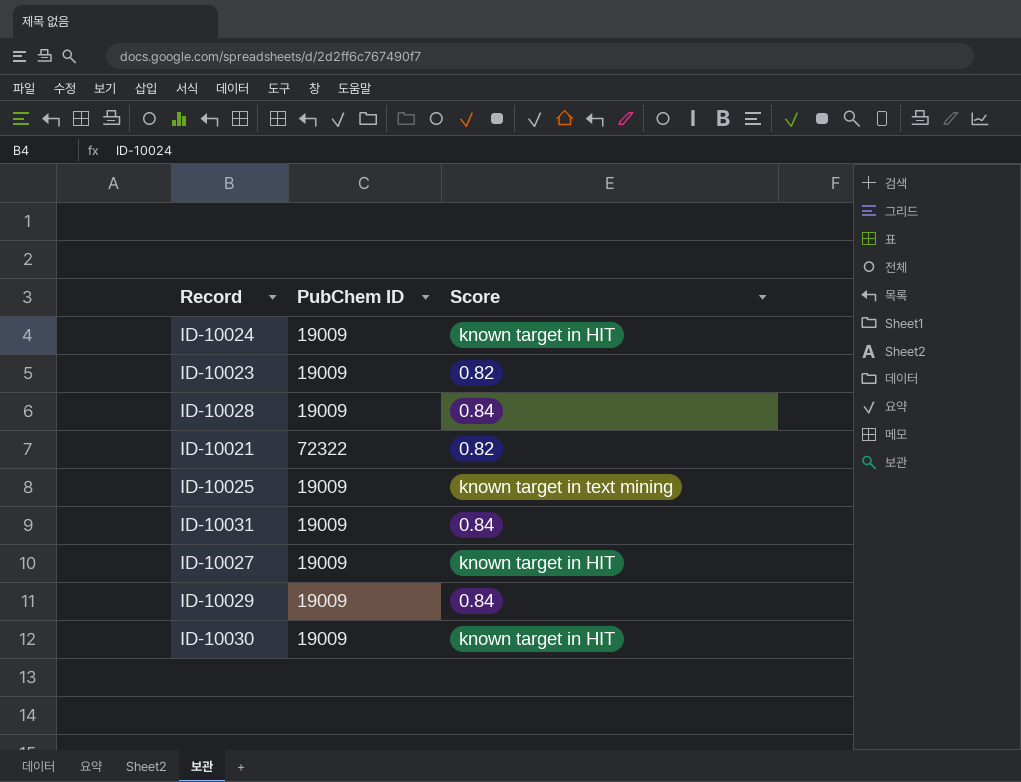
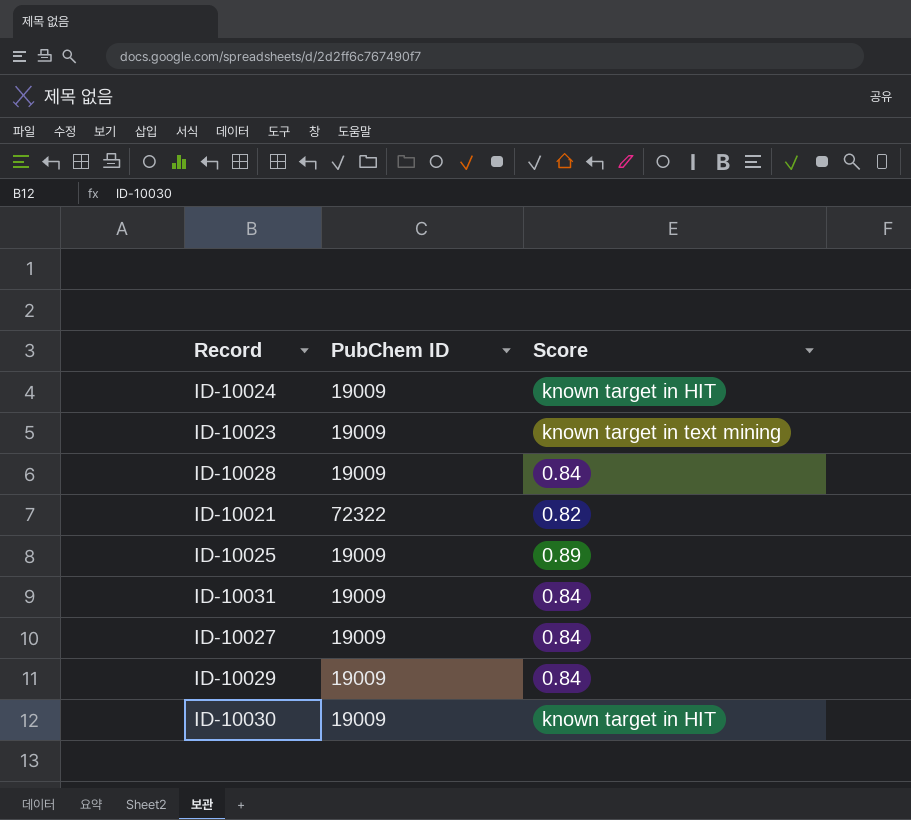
ID-10023 | Score: 0.82 -> known target in text mining
ID-10025 | Score: known target in text mining -> 0.89
ID-10027 | Score: known target in HIT -> 0.84

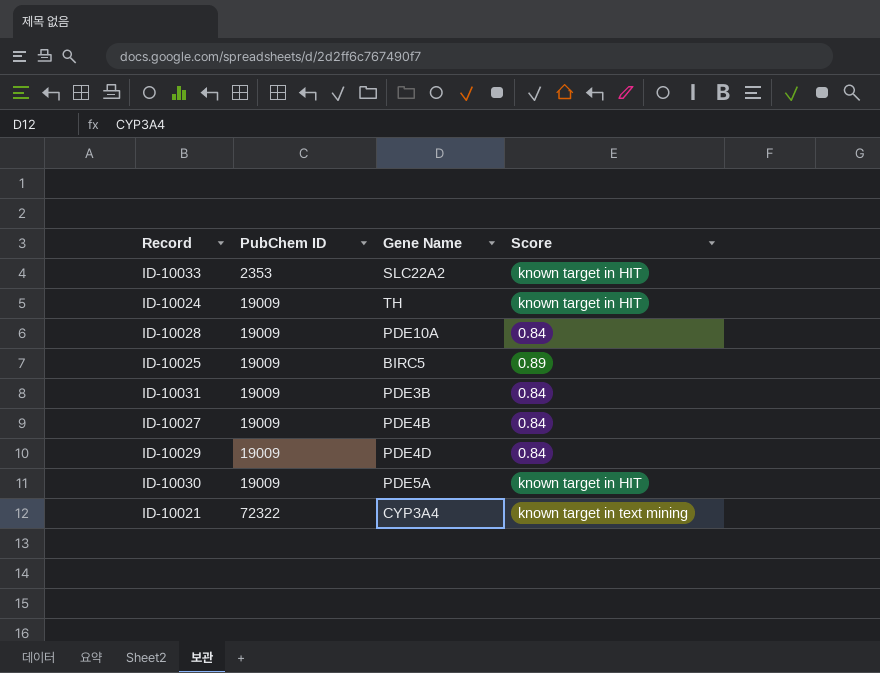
row order: none -> PubChem ID ascending
column Gene Name | position: none -> 3
row ID-10023: 19009 | known target in text mining -> none
row ID-10033: none -> 2353 | SLC22A2 | known target in HIT
ID-10021 | Score: 0.82 -> known target in text mining

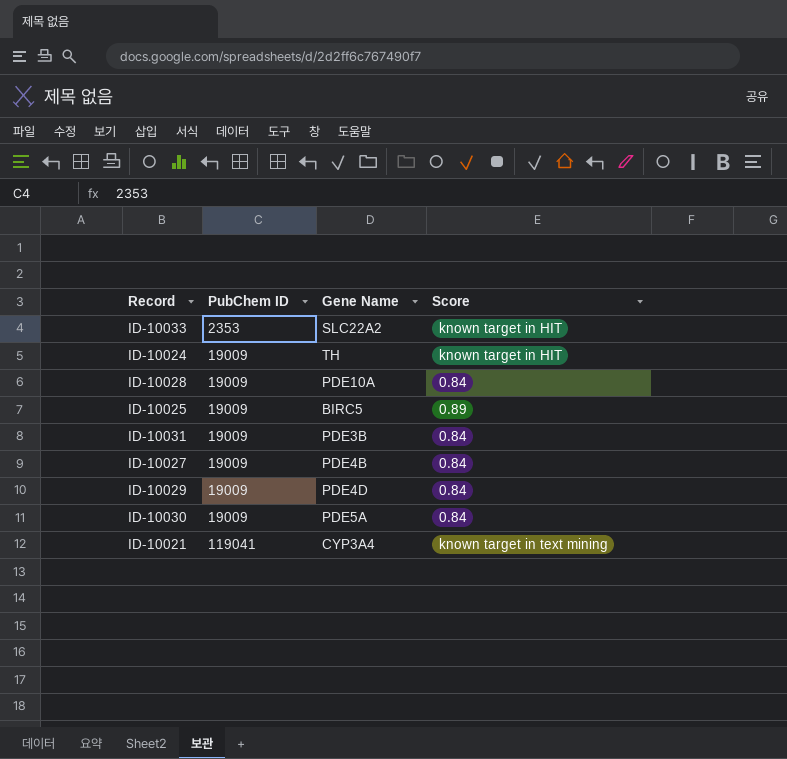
ID-10030 | Score: known target in HIT -> 0.84
ID-10021 | PubChem ID: 72322 -> 119041

